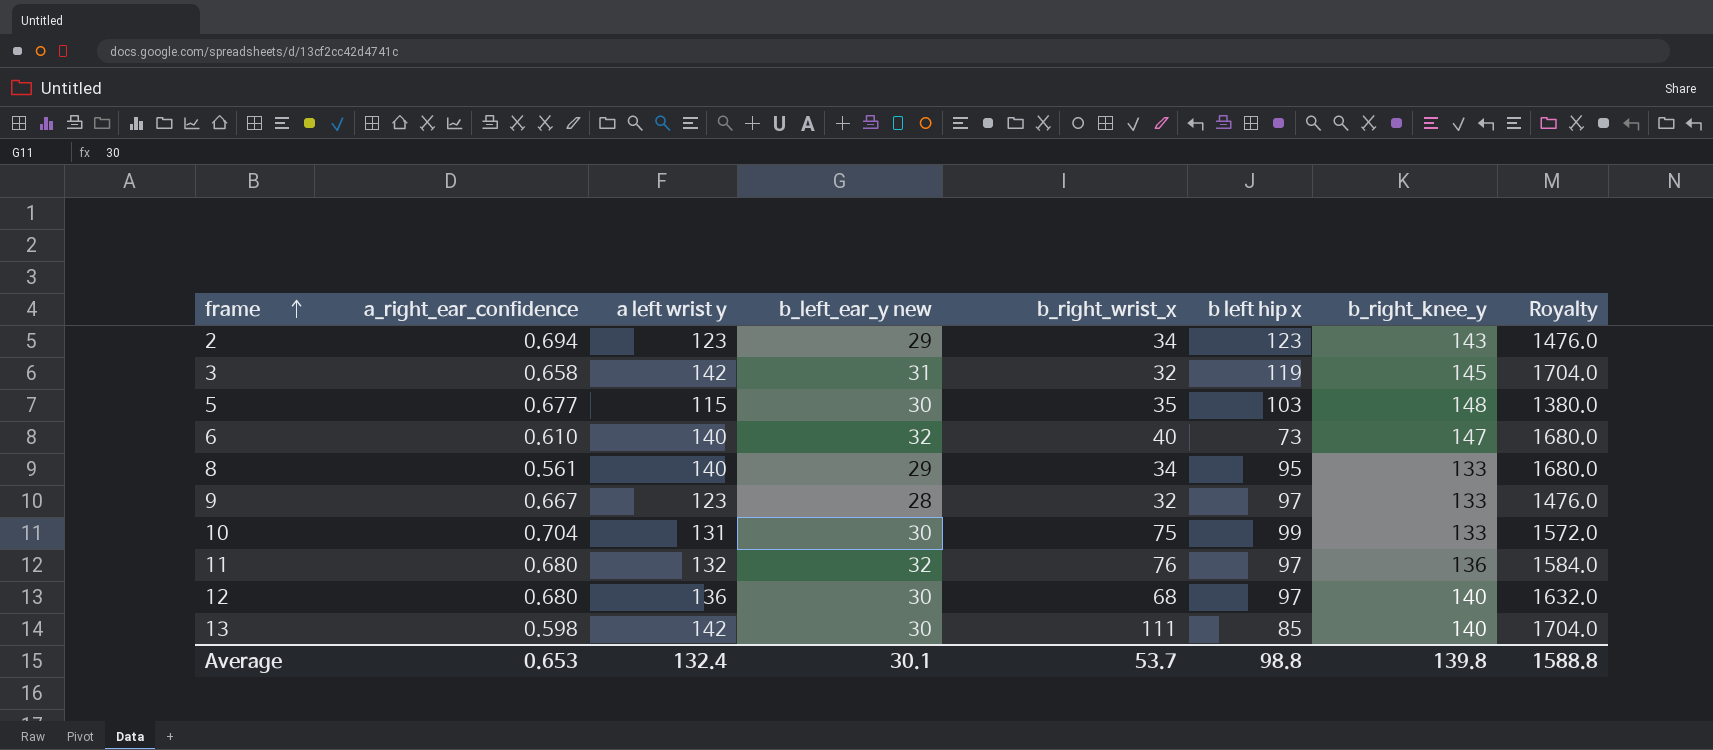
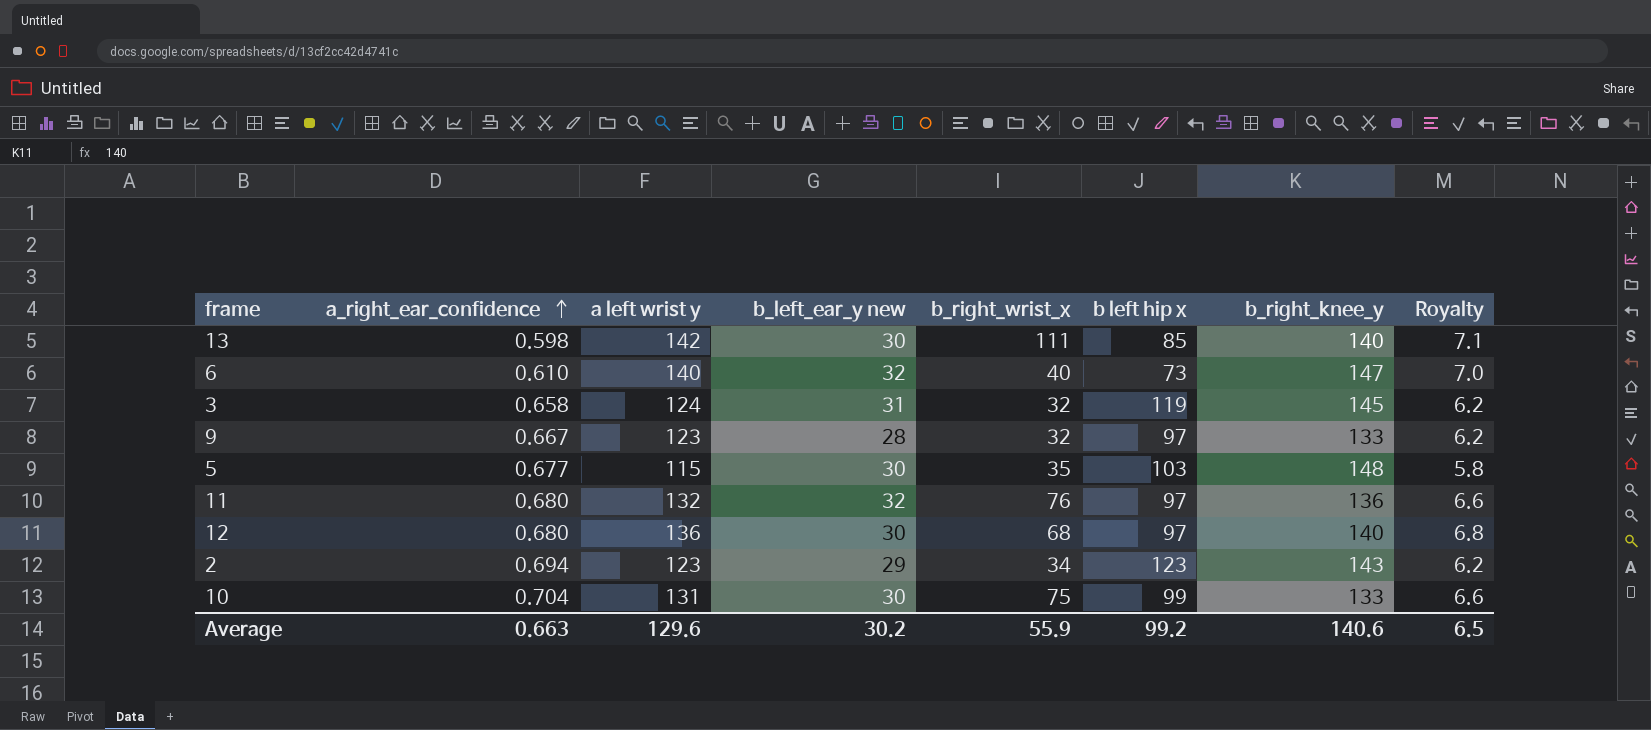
row order: frame ascending -> a_right_ear_confidence ascending
column Royalty | formula: [a left wrist y] * 12 -> [a left wrist y] * 0.05
row 8: 0.561 | 140 | 29 | 34 | 95 | 133 | 1680.0 -> none
3 | a left wrist y: 142 -> 124
Average | a_right_ear_confidence: 0.653 -> 0.663
Average | a left wrist y: 132.4 -> 129.6
Average | b_left_ear_y new: 30.1 -> 30.2
Average | b_right_wrist_x: 53.7 -> 55.9
Average | b left hip x: 98.8 -> 99.2
Average | b_right_knee_y: 139.8 -> 140.6
Average | Royalty: 1588.8 -> 6.5

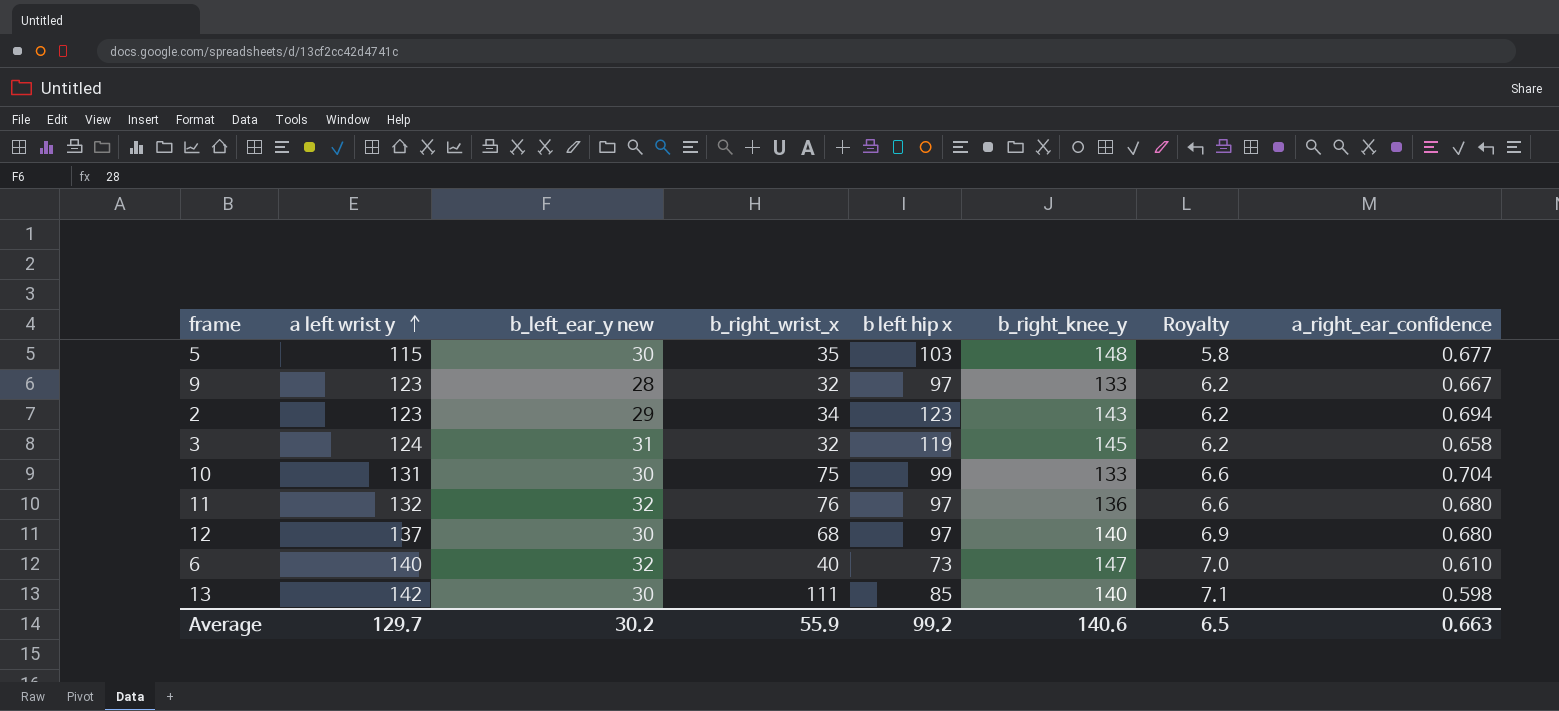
row order: a_right_ear_confidence ascending -> a left wrist y ascending
column a_right_ear_confidence | position: 2 -> 8
12 | a left wrist y: 136 -> 137
12 | Royalty: 6.8 -> 6.9
Average | a left wrist y: 129.6 -> 129.7

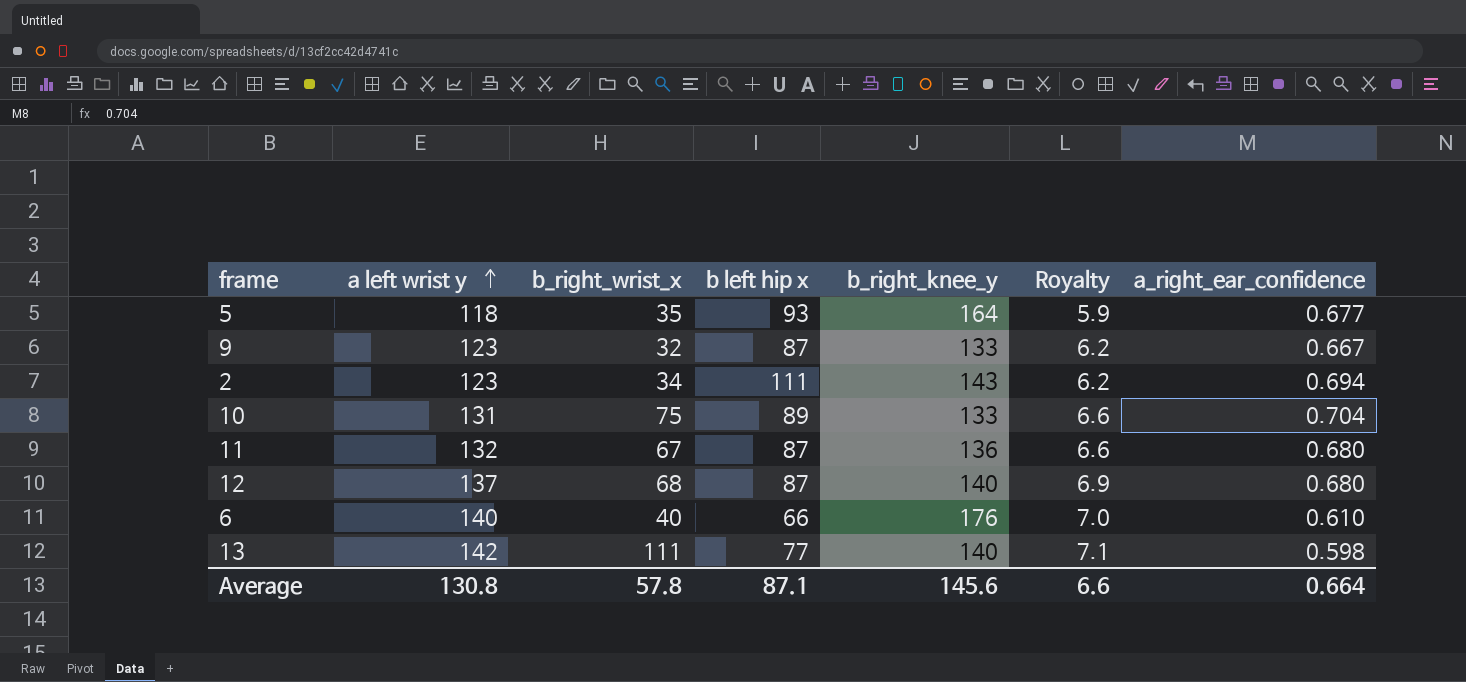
column b_left_ear_y new | position: 3 -> none
row 3: 124 | 31 | 32 | 119 | 145 | 6.2 | 0.658 -> none
5 | a left wrist y: 115 -> 118
5 | b left hip x: 103 -> 93
5 | b_right_knee_y: 148 -> 164
5 | Royalty: 5.8 -> 5.9
9 | b left hip x: 97 -> 87
2 | b left hip x: 123 -> 111
10 | b left hip x: 99 -> 89
11 | b_right_wrist_x: 76 -> 67
11 | b left hip x: 97 -> 87
12 | b left hip x: 97 -> 87
6 | b left hip x: 73 -> 66
6 | b_right_knee_y: 147 -> 176
13 | b left hip x: 85 -> 77
Average | a left wrist y: 129.7 -> 130.8
Average | b_right_wrist_x: 55.9 -> 57.8
Average | b left hip x: 99.2 -> 87.1
Average | b_right_knee_y: 140.6 -> 145.6
Average | Royalty: 6.5 -> 6.6
Average | a_right_ear_confidence: 0.663 -> 0.664

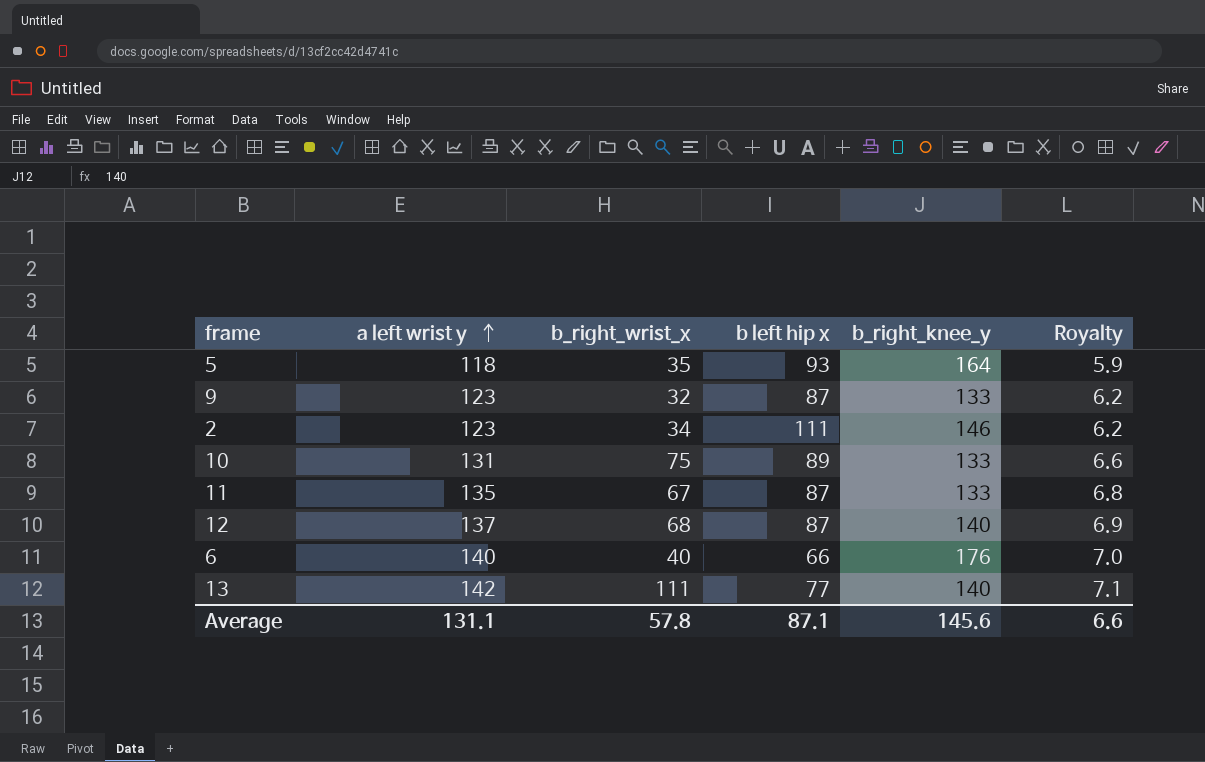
column a_right_ear_confidence | position: 7 -> none
2 | b_right_knee_y: 143 -> 146
11 | a left wrist y: 132 -> 135
11 | b_right_knee_y: 136 -> 133
11 | Royalty: 6.6 -> 6.8
Average | a left wrist y: 130.8 -> 131.1

